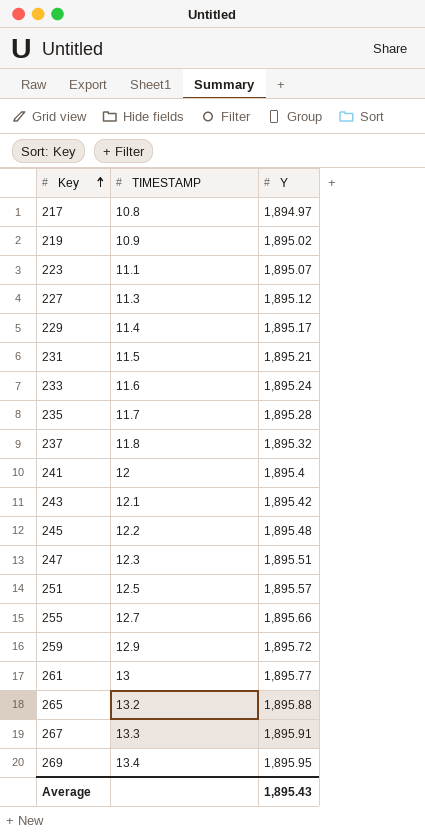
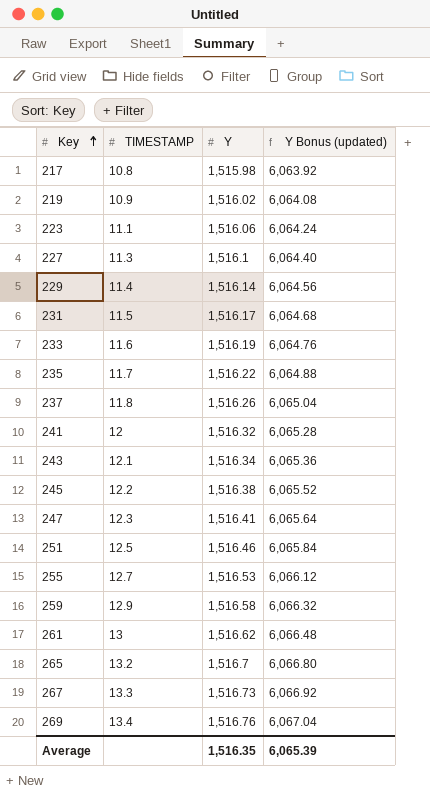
column Y Bonus (updated) | formula: none -> [Y] * 4
217 | Y: 1,894.97 -> 1,515.98
219 | Y: 1,895.02 -> 1,516.02
223 | Y: 1,895.07 -> 1,516.06
227 | Y: 1,895.12 -> 1,516.1
229 | Y: 1,895.17 -> 1,516.14
231 | Y: 1,895.21 -> 1,516.17
233 | Y: 1,895.24 -> 1,516.19
235 | Y: 1,895.28 -> 1,516.22
237 | Y: 1,895.32 -> 1,516.26
241 | Y: 1,895.4 -> 1,516.32
243 | Y: 1,895.42 -> 1,516.34
245 | Y: 1,895.48 -> 1,516.38
247 | Y: 1,895.51 -> 1,516.41
251 | Y: 1,895.57 -> 1,516.46
255 | Y: 1,895.66 -> 1,516.53
259 | Y: 1,895.72 -> 1,516.58
261 | Y: 1,895.77 -> 1,516.62
265 | Y: 1,895.88 -> 1,516.7
267 | Y: 1,895.91 -> 1,516.73
269 | Y: 1,895.95 -> 1,516.76
Average | Y: 1,895.43 -> 1,516.35

